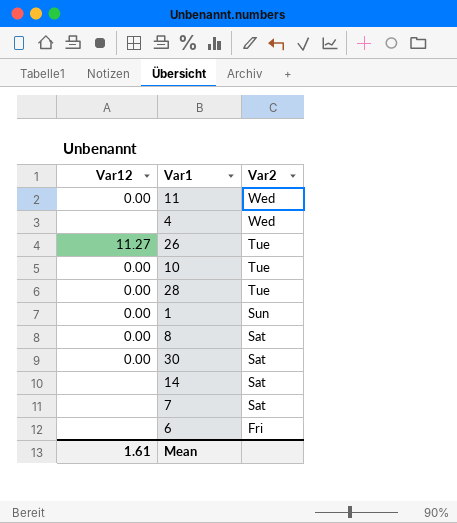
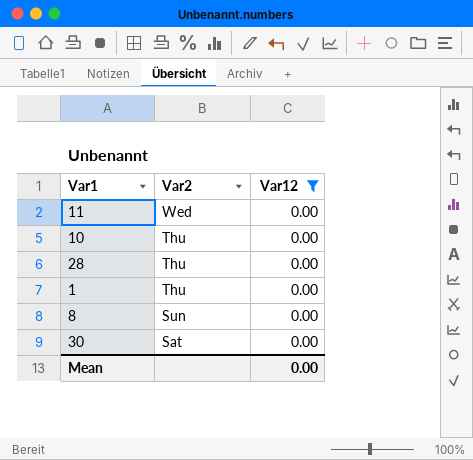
filter: none -> Var12 = 0.00
column Var12 | position: 1 -> 3
10 | Var2: Tue -> Thu
28 | Var2: Tue -> Thu
1 | Var2: Sun -> Thu
8 | Var2: Sat -> Sun
Mean | Var12: 1.61 -> 0.00

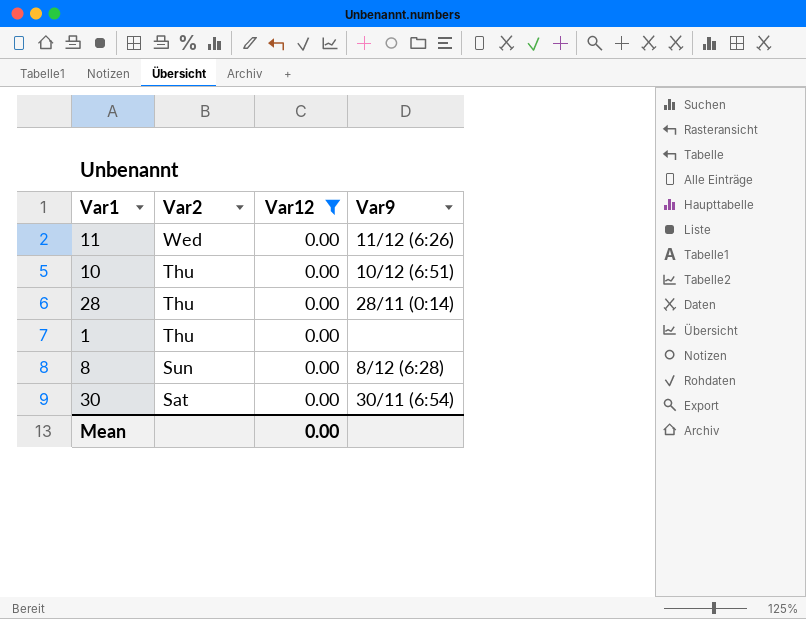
column Var9 | position: none -> 4

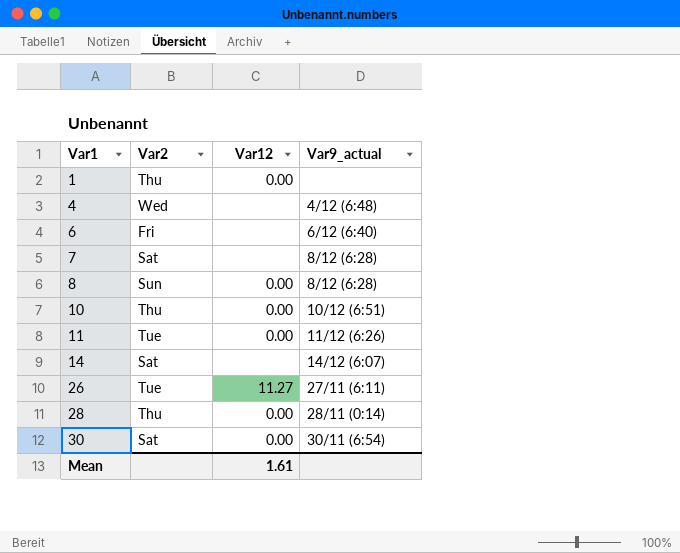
filter: Var12 = 0.00 -> none
row order: Var2 descending -> Var1 ascending
column name: Var9 -> Var9_actual
11 | Var2: Wed -> Tue
Mean | Var12: 0.00 -> 1.61

